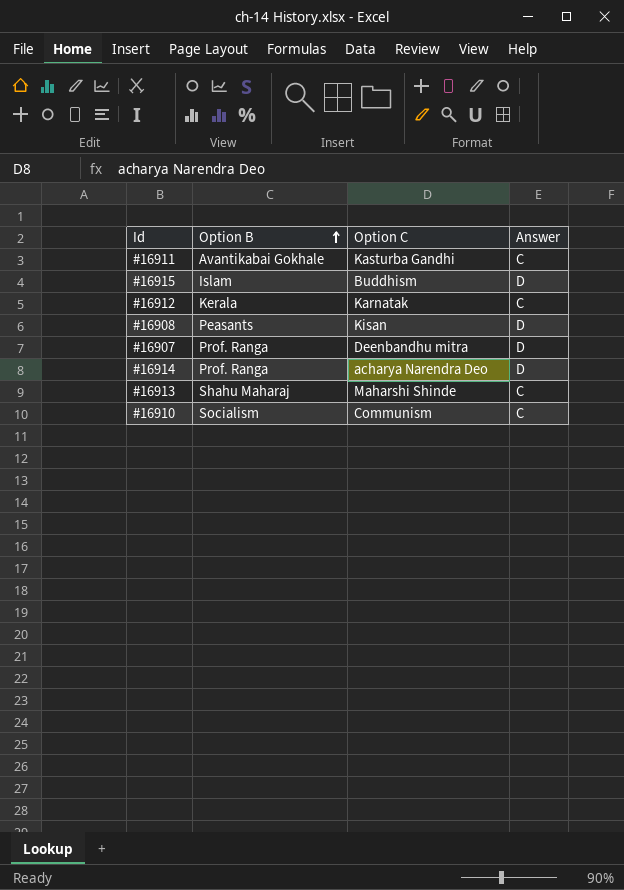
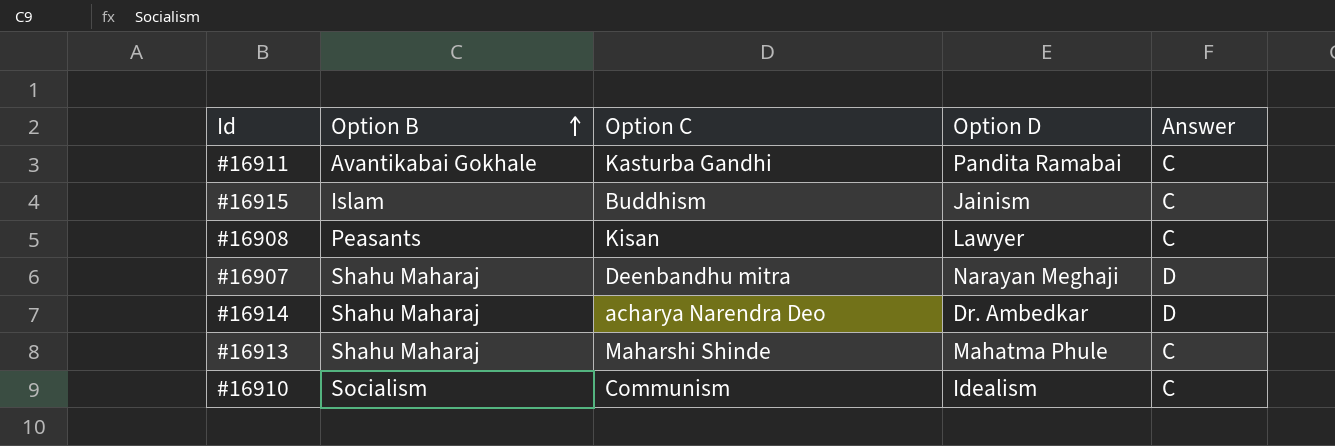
column Option D | position: none -> 4
row #16912: Kerala | Karnatak | C -> none
#16915 | Answer: D -> C
#16908 | Answer: D -> C
#16907 | Option B: Prof. Ranga -> Shahu Maharaj
#16914 | Option B: Prof. Ranga -> Shahu Maharaj

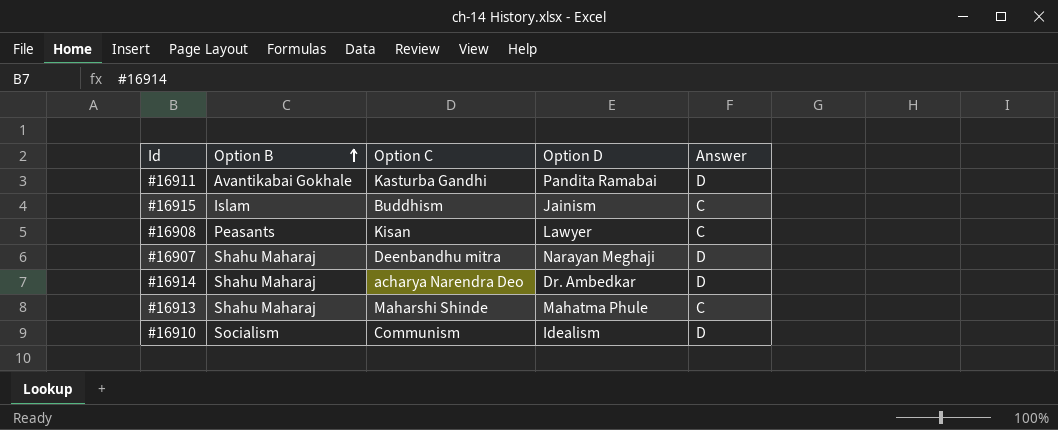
#16911 | Answer: C -> D
#16910 | Answer: C -> D

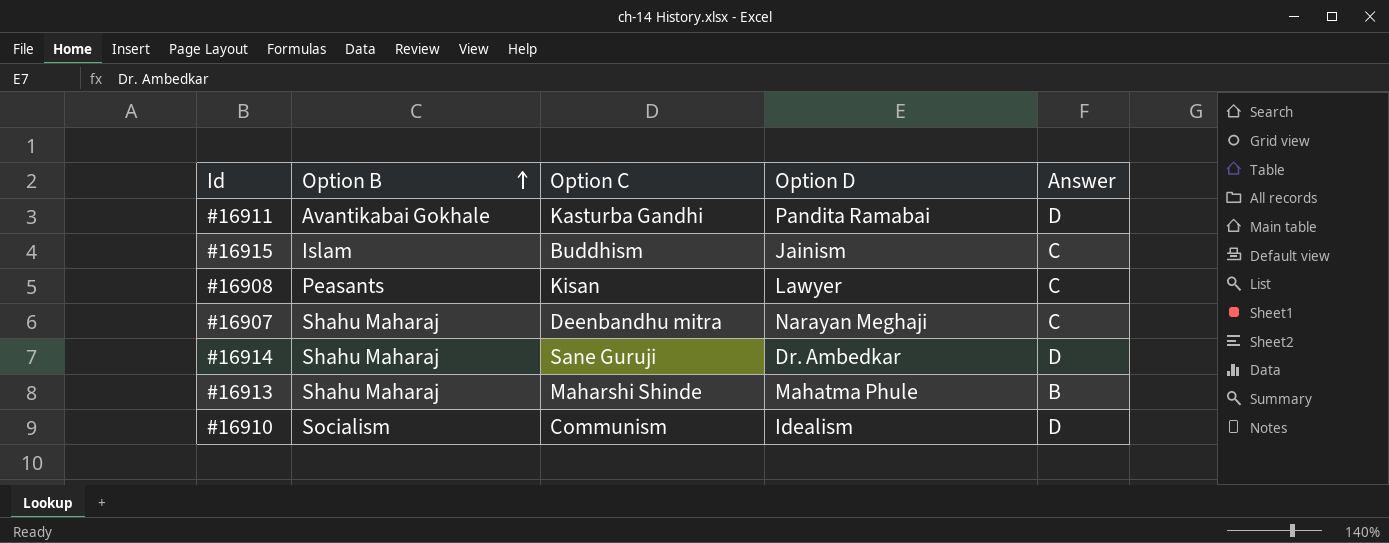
#16907 | Answer: D -> C
#16914 | Option C: acharya Narendra Deo -> Sane Guruji
#16913 | Answer: C -> B

